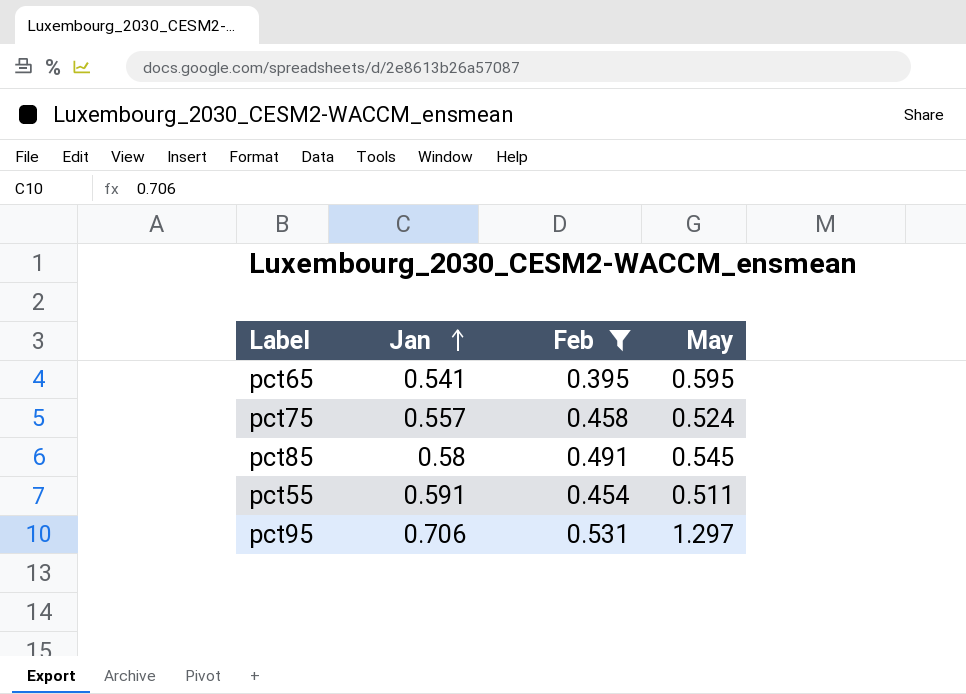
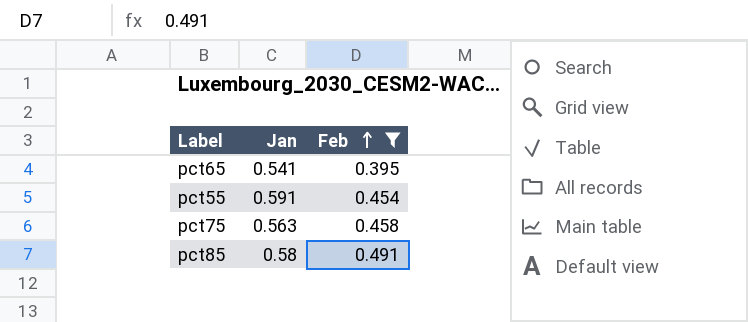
row order: Jan ascending -> Feb ascending
column May | position: 4 -> none
row pct95: 0.706 | 0.531 | 1.297 -> none
pct75 | Jan: 0.557 -> 0.563

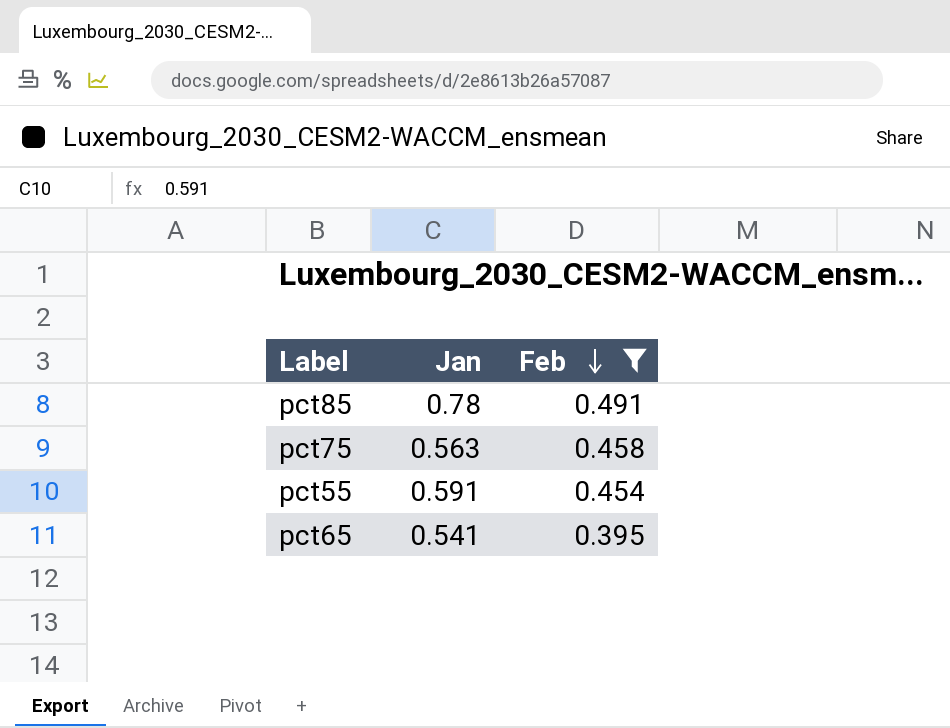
row order: Feb ascending -> Feb descending
pct85 | Jan: 0.58 -> 0.78

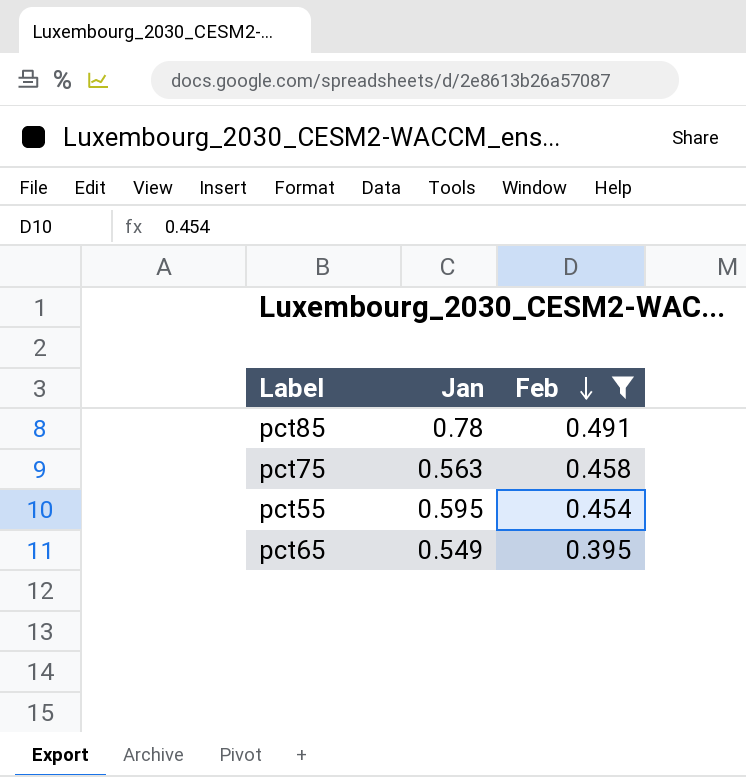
pct55 | Jan: 0.591 -> 0.595
pct65 | Jan: 0.541 -> 0.549

